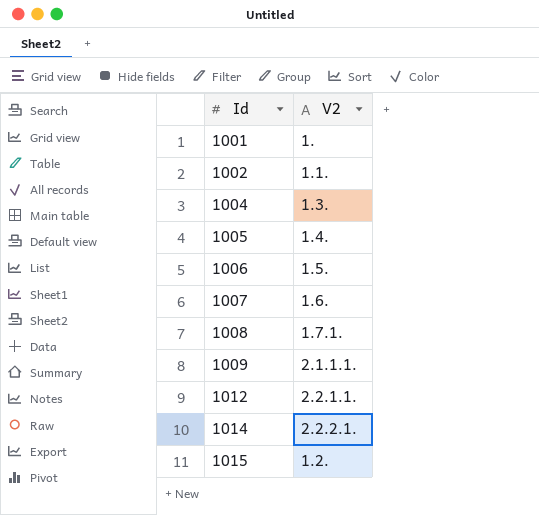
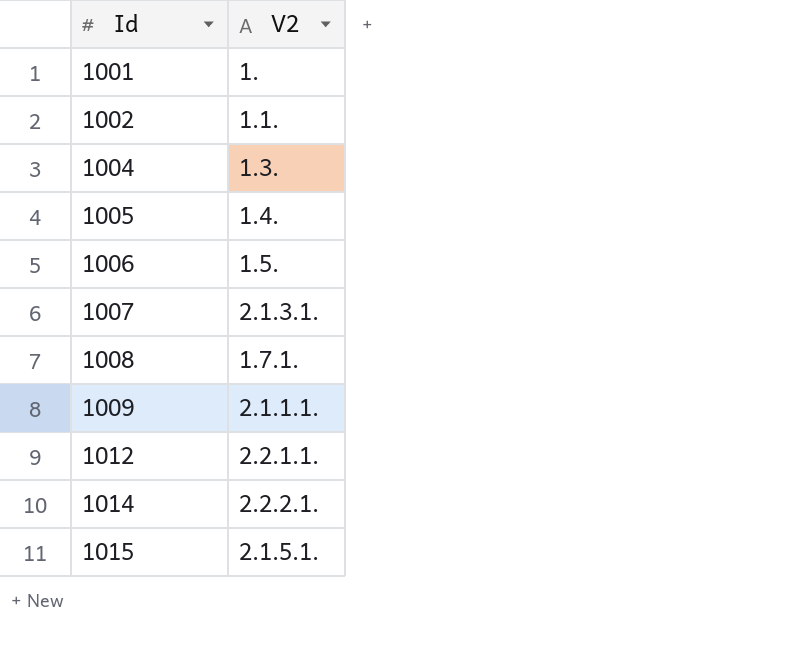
1007 | V2: 1.6. -> 2.1.3.1.
1015 | V2: 1.2. -> 2.1.5.1.

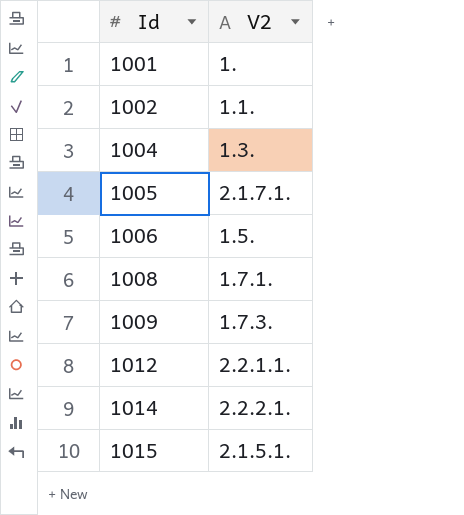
row 1007: 2.1.3.1. -> none
1005 | V2: 1.4. -> 2.1.7.1.
1009 | V2: 2.1.1.1. -> 1.7.3.

